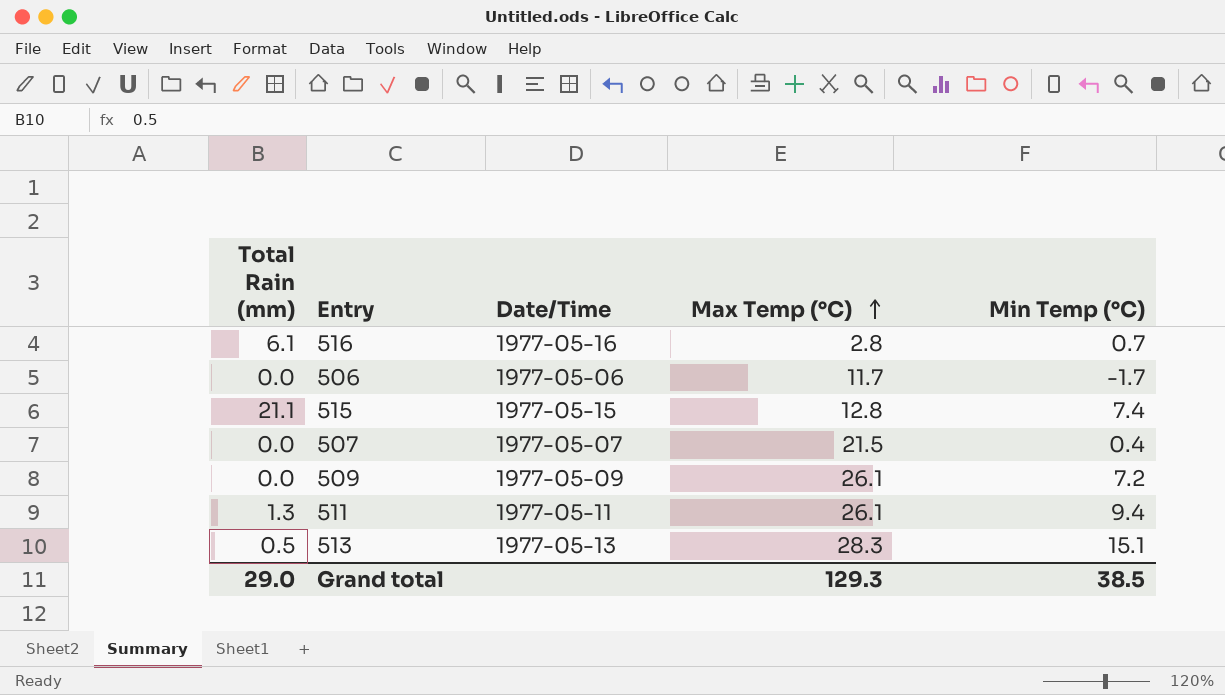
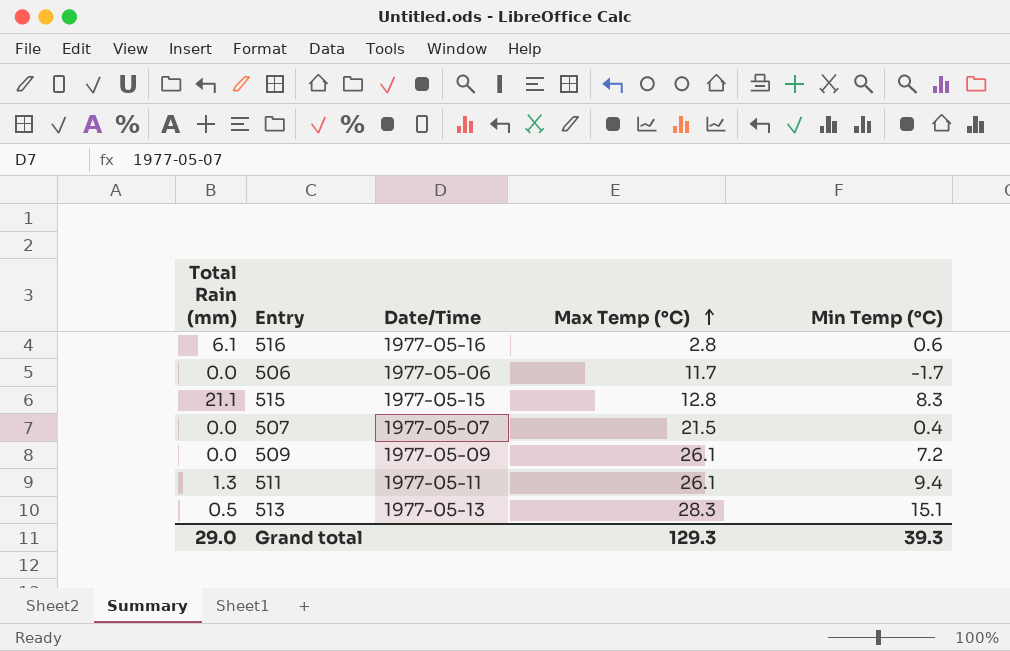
516 | Min Temp (°C): 0.7 -> 0.6
515 | Min Temp (°C): 7.4 -> 8.3
Grand total | Min Temp (°C): 38.5 -> 39.3

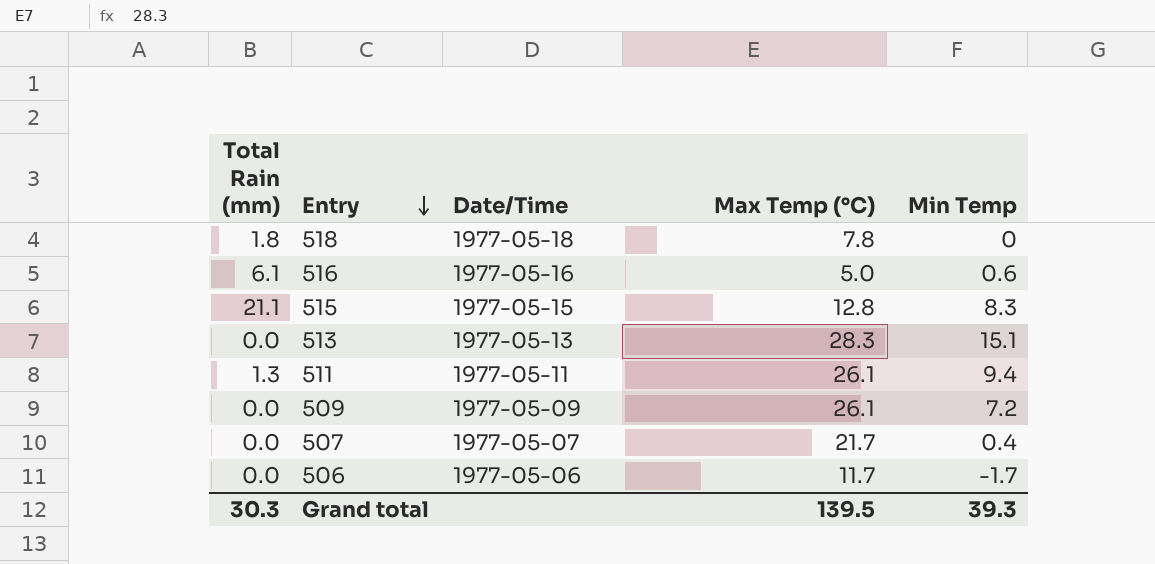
row order: Max Temp (°C) ascending -> Entry descending
column name: Min Temp (°C) -> Min Temp
row 518: none -> 1.8 | 1977-05-18 | 7.8 | 0
516 | Max Temp (°C): 2.8 -> 5.0
513 | Total Rain (mm): 0.5 -> 0.0
507 | Max Temp (°C): 21.5 -> 21.7
Grand total | Total Rain (mm): 29.0 -> 30.3
Grand total | Max Temp (°C): 129.3 -> 139.5

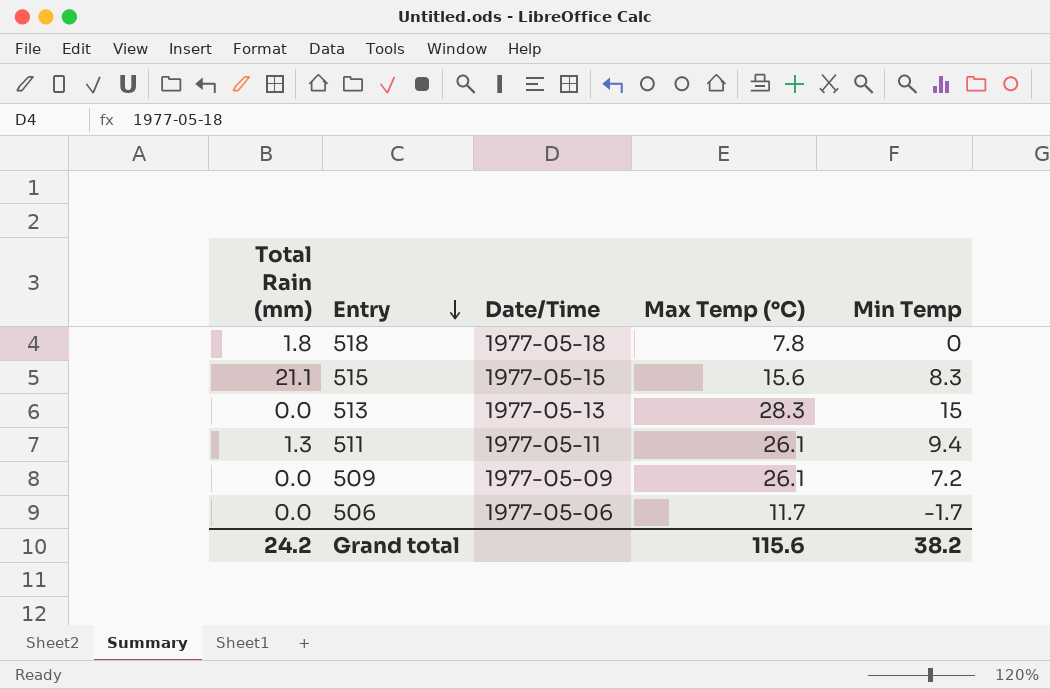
row 516: 6.1 | 1977-05-16 | 5.0 | 0.6 -> none
row 507: 0.0 | 1977-05-07 | 21.7 | 0.4 -> none
515 | Max Temp (°C): 12.8 -> 15.6
513 | Min Temp: 15.1 -> 15
Grand total | Total Rain (mm): 30.3 -> 24.2
Grand total | Max Temp (°C): 139.5 -> 115.6
Grand total | Min Temp: 39.3 -> 38.2

